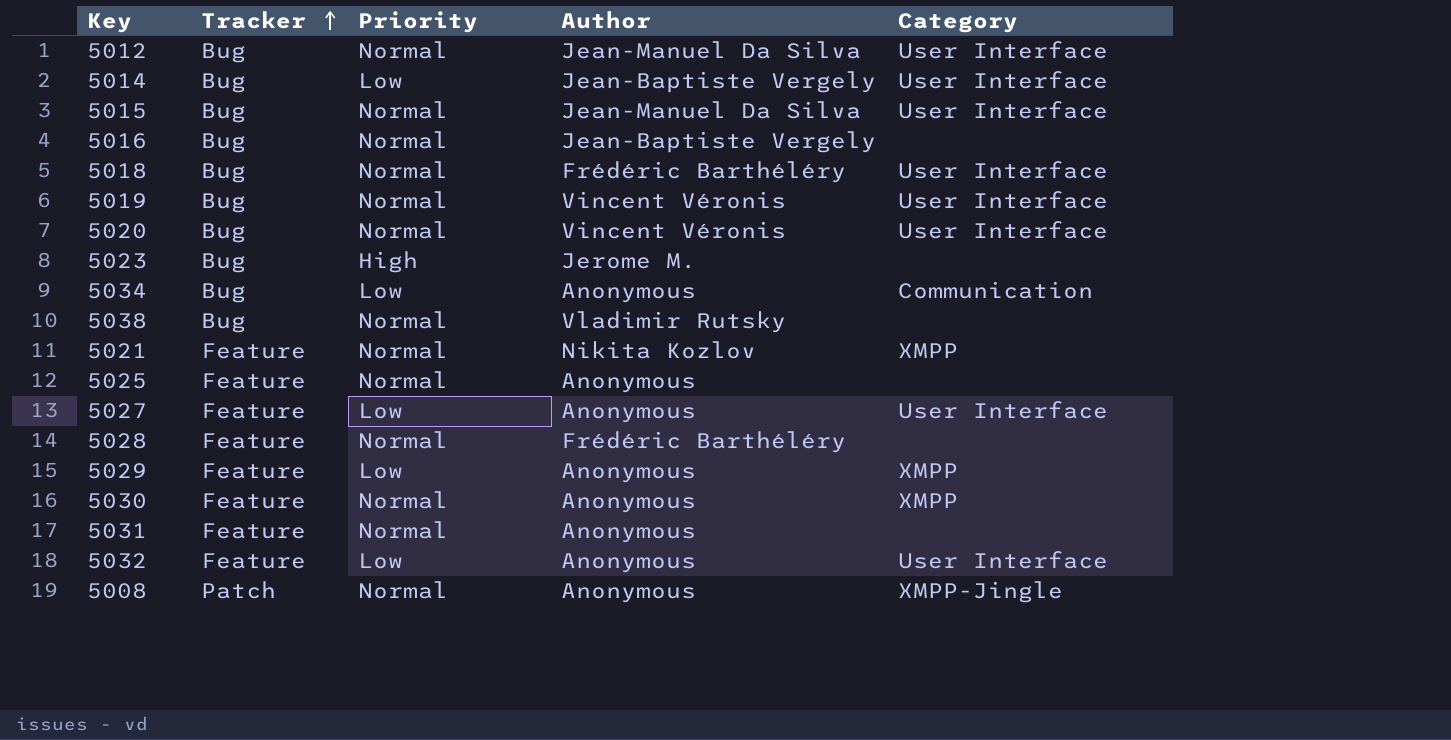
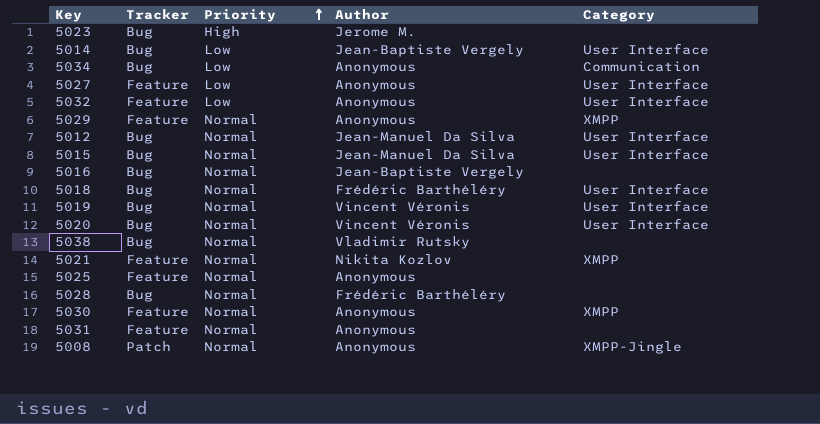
row order: Tracker ascending -> Priority ascending
5029 | Priority: Low -> Normal
5028 | Tracker: Feature -> Bug

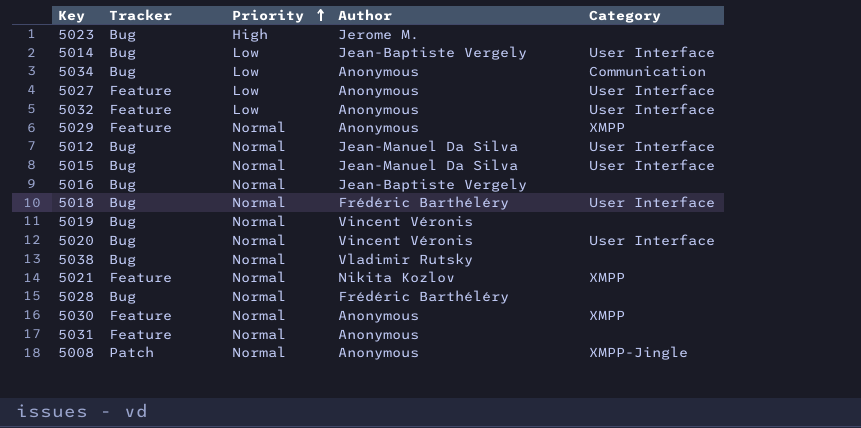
row 5025: Feature | Normal | Anonymous | none -> none
5019 | Category: User Interface -> none

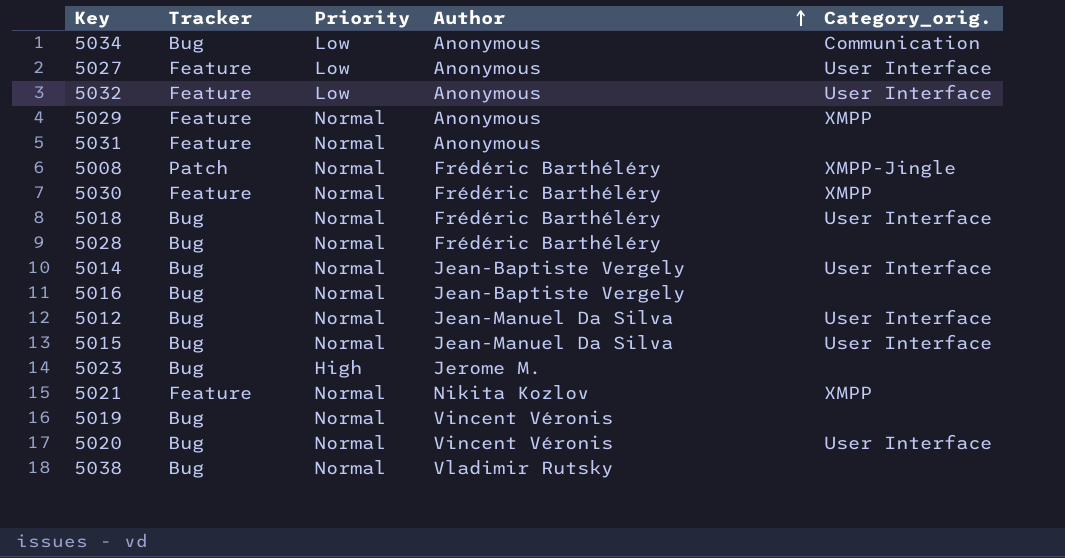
row order: Priority ascending -> Author ascending
column name: Category -> Category_orig.
5008 | Author: Anonymous -> Frédéric Barthéléry
5030 | Author: Anonymous -> Frédéric Barthéléry
5014 | Priority: Low -> Normal

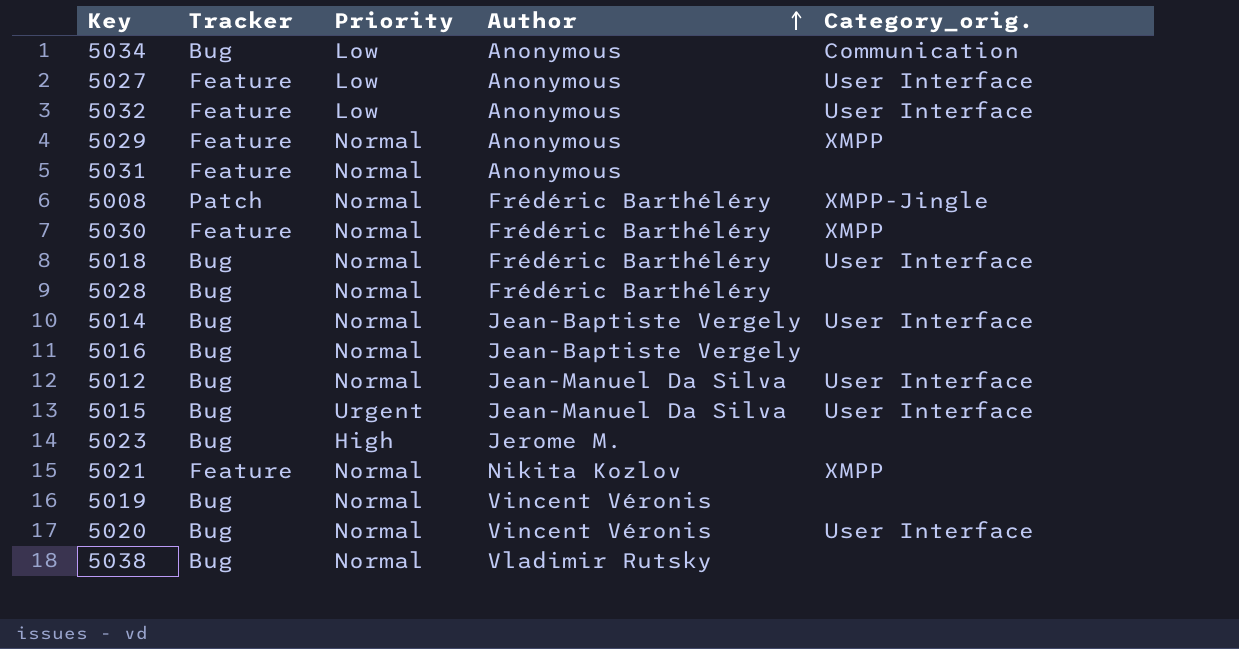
5015 | Priority: Normal -> Urgent

